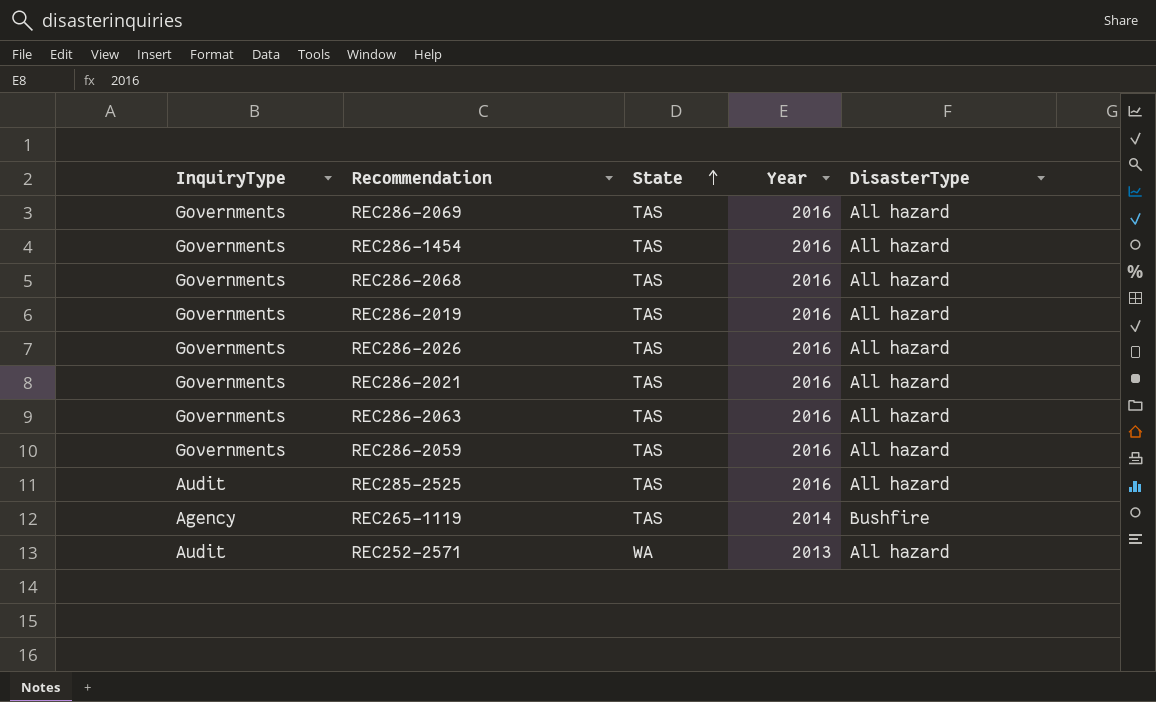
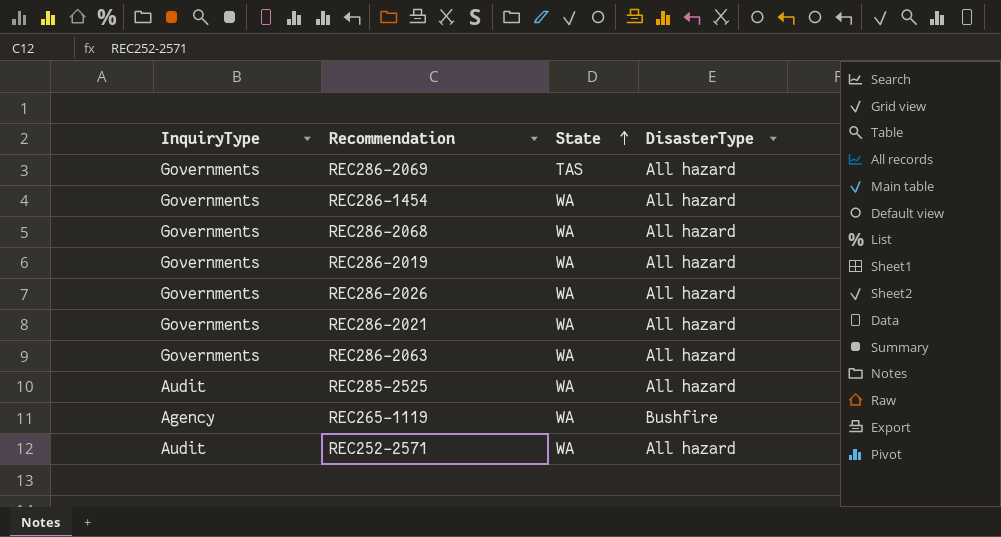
column Year | position: 4 -> none
row REC286-2059: Governments | TAS | 2016 | All hazard -> none
REC286-1454 | State: TAS -> WA
REC286-2068 | State: TAS -> WA
REC286-2019 | State: TAS -> WA
REC286-2026 | State: TAS -> WA
REC286-2021 | State: TAS -> WA
REC286-2063 | State: TAS -> WA
REC285-2525 | State: TAS -> WA
REC265-1119 | State: TAS -> WA

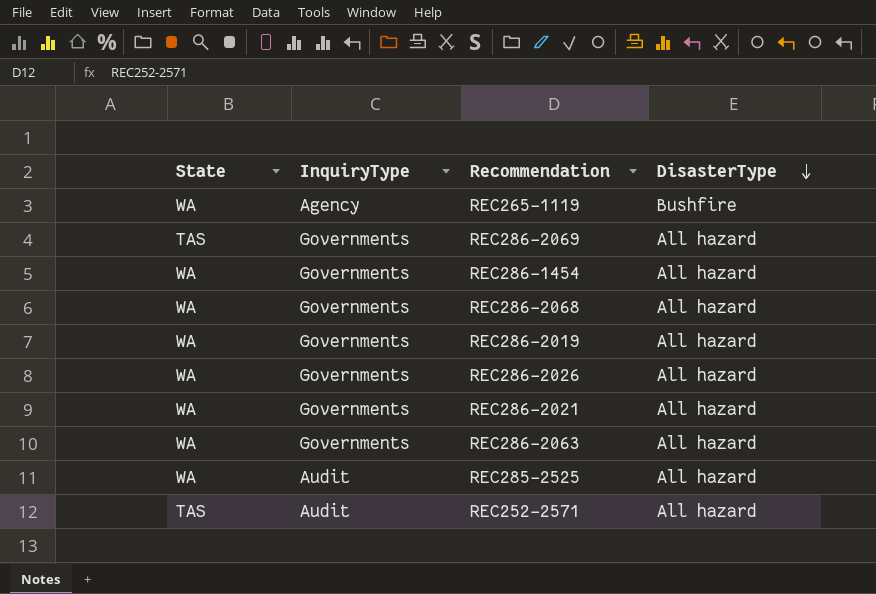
row order: State ascending -> DisasterType descending
column State | position: 3 -> 1
REC252-2571 | State: WA -> TAS

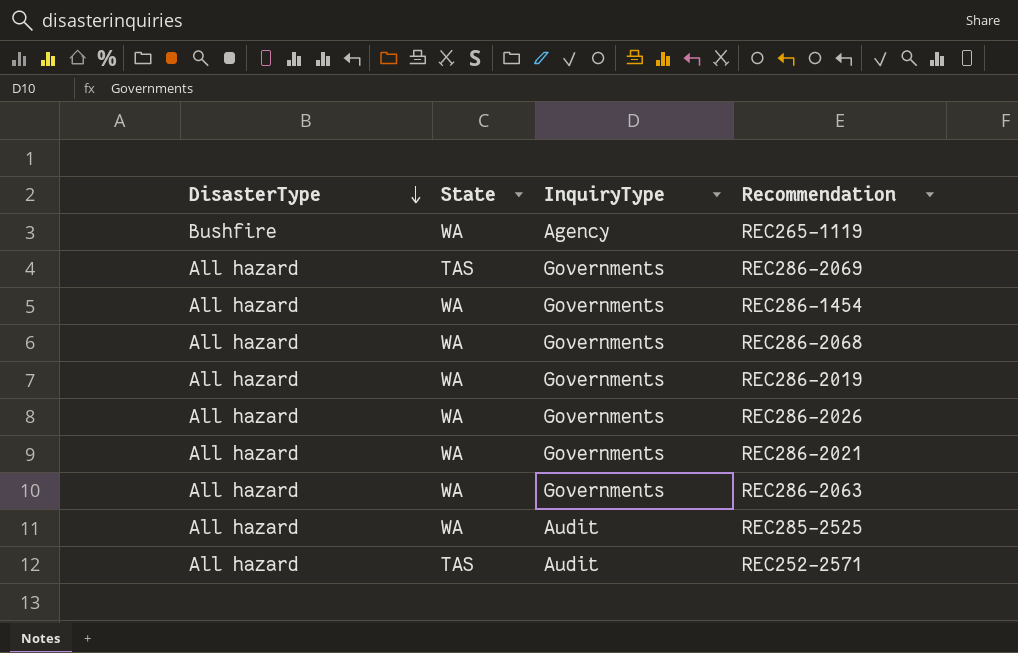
column DisasterType | position: 4 -> 1

